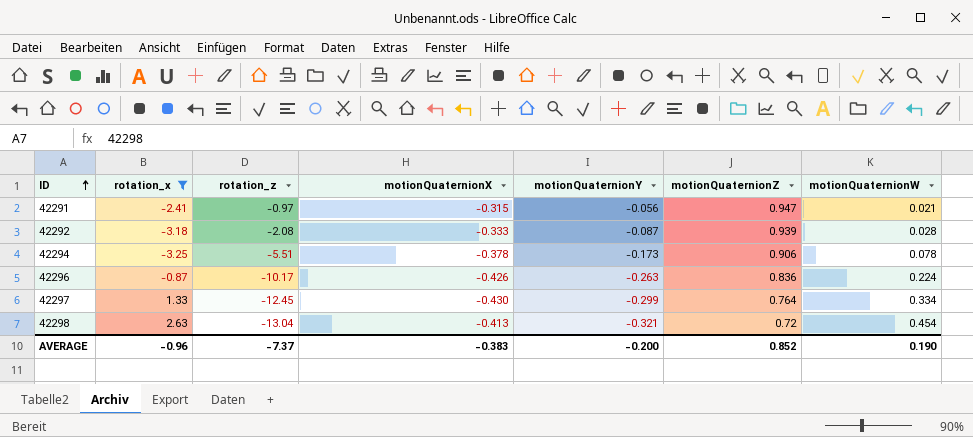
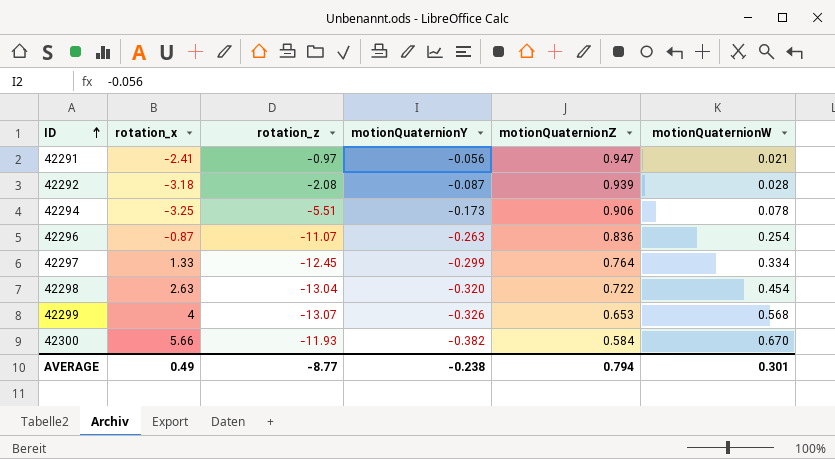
filter: rotation_x <= 2.63 -> none
column motionQuaternionX | position: 4 -> none
42296 | rotation_z: -10.17 -> -11.07
42296 | motionQuaternionW: 0.224 -> 0.254
42298 | motionQuaternionY: -0.321 -> -0.320
42298 | motionQuaternionZ: 0.72 -> 0.722
AVERAGE | rotation_x: -0.96 -> 0.49
AVERAGE | rotation_z: -7.37 -> -8.77
AVERAGE | motionQuaternionY: -0.200 -> -0.238
AVERAGE | motionQuaternionZ: 0.852 -> 0.794
AVERAGE | motionQuaternionW: 0.190 -> 0.301

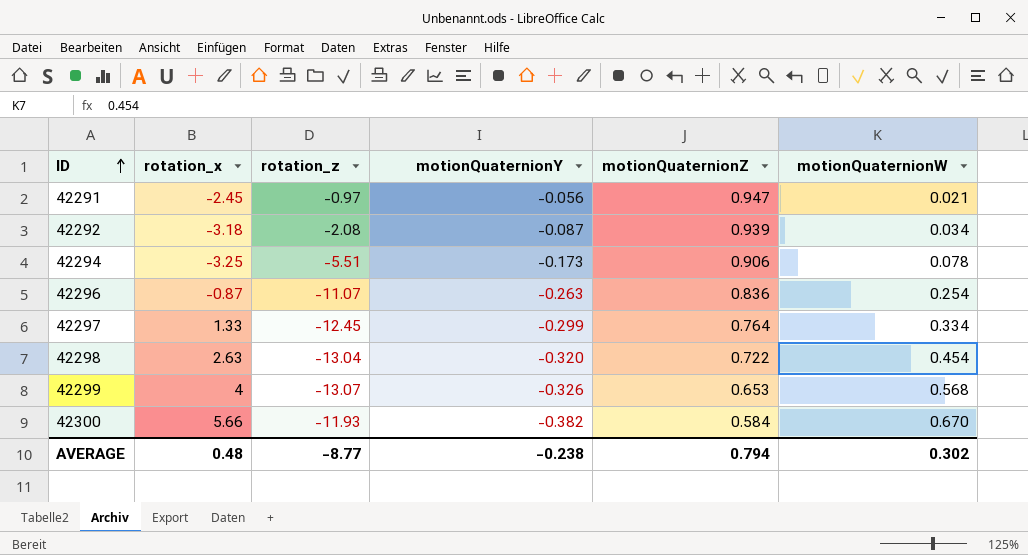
42291 | rotation_x: -2.41 -> -2.45
42292 | motionQuaternionW: 0.028 -> 0.034
AVERAGE | rotation_x: 0.49 -> 0.48
AVERAGE | motionQuaternionW: 0.301 -> 0.302

